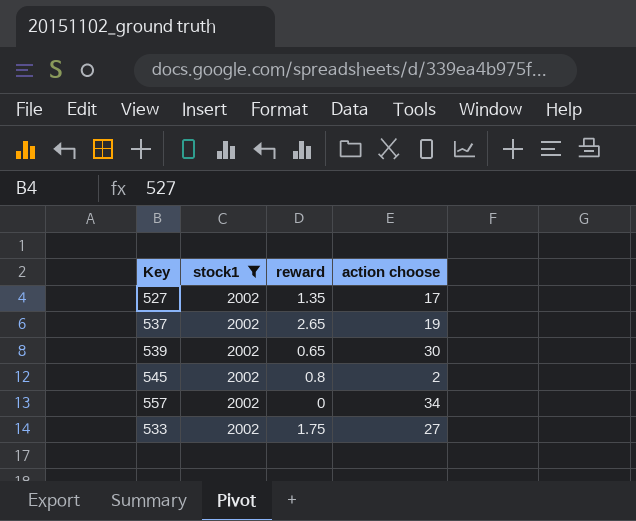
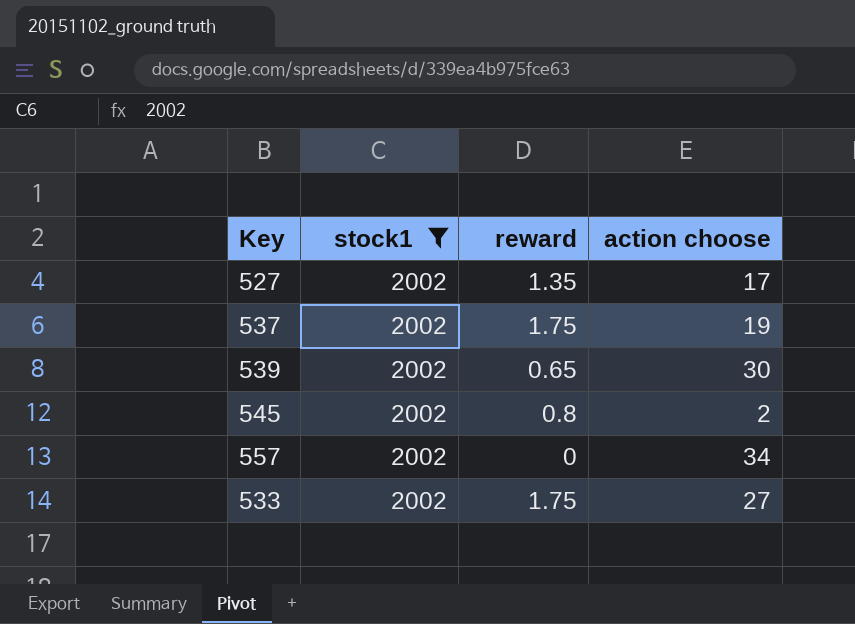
537 | reward: 2.65 -> 1.75

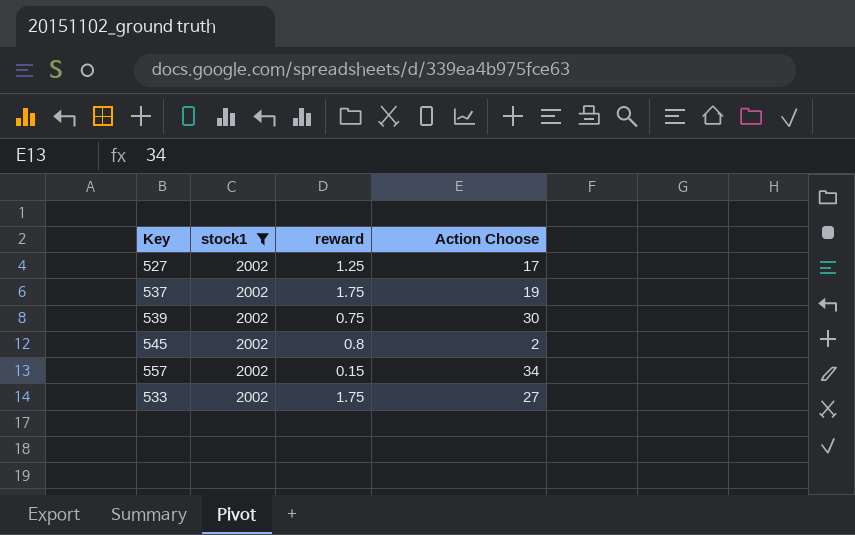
column name: action choose -> Action Choose
527 | reward: 1.35 -> 1.25
539 | reward: 0.65 -> 0.75
557 | reward: 0 -> 0.15

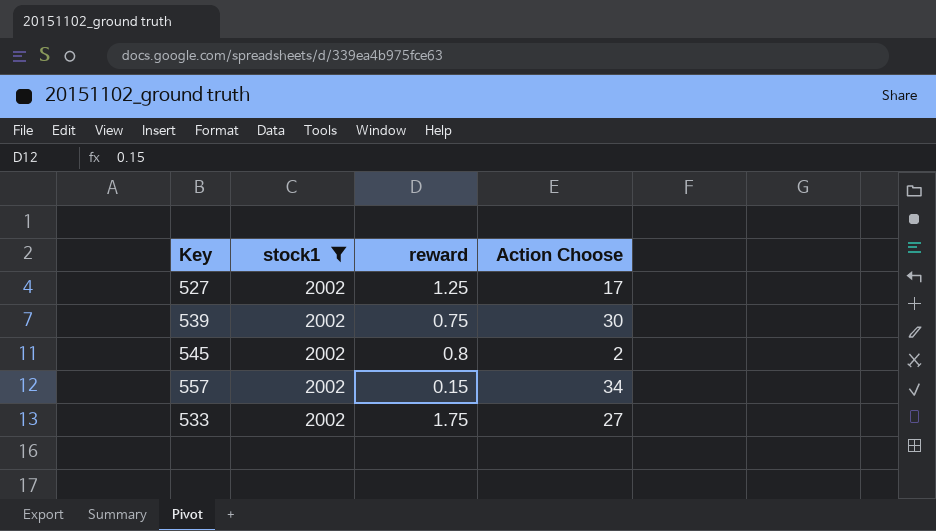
row 537: 2002 | 1.75 | 19 -> none

